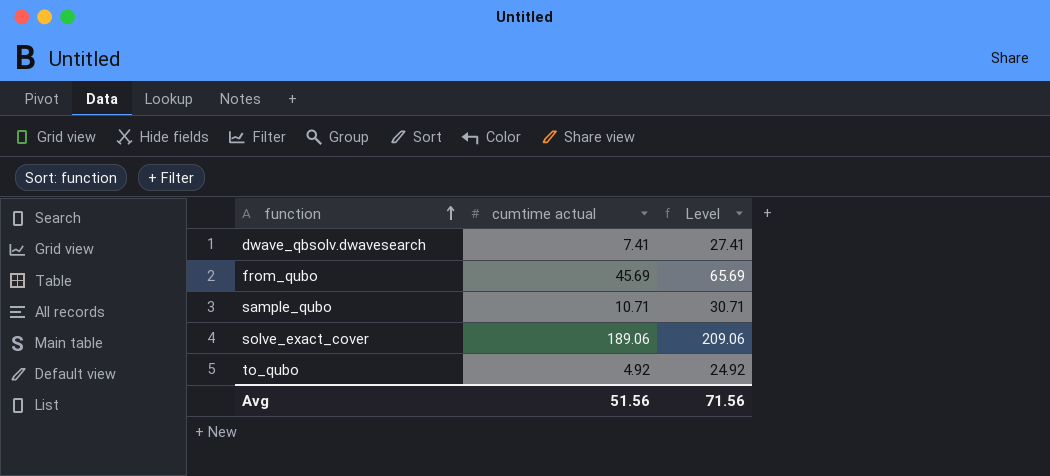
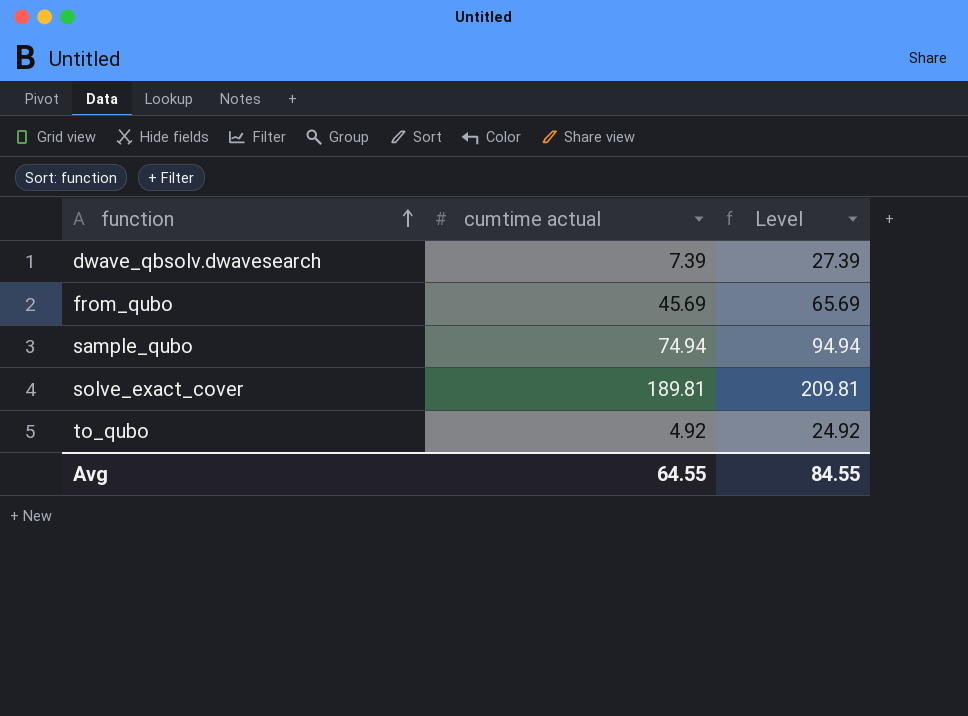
dwave_qbsolv.dwavesearch | cumtime actual: 7.41 -> 7.39
dwave_qbsolv.dwavesearch | Level: 27.41 -> 27.39
sample_qubo | cumtime actual: 10.71 -> 74.94
sample_qubo | Level: 30.71 -> 94.94
solve_exact_cover | cumtime actual: 189.06 -> 189.81
solve_exact_cover | Level: 209.06 -> 209.81
Avg | cumtime actual: 51.56 -> 64.55
Avg | Level: 71.56 -> 84.55

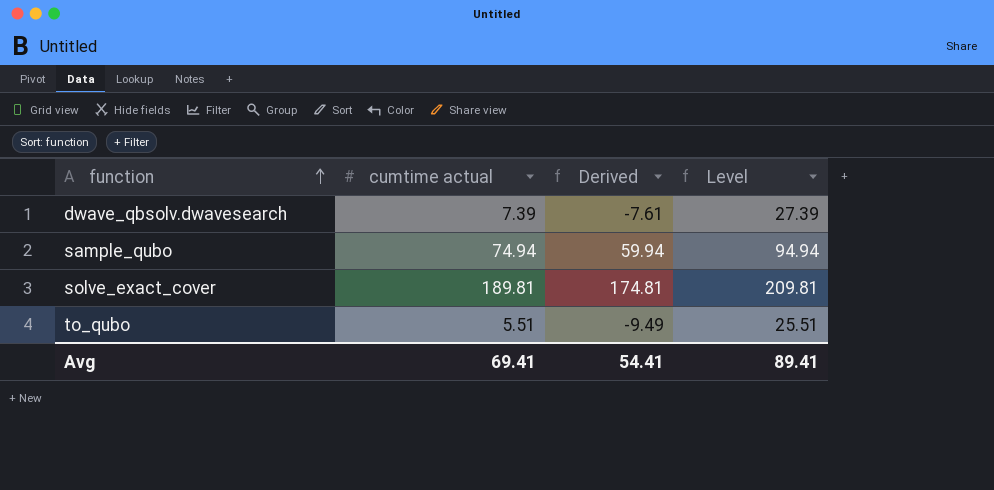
column Derived | formula: none -> [cumtime actual] - 15
row from_qubo: 45.69 | 65.69 -> none
to_qubo | cumtime actual: 4.92 -> 5.51
to_qubo | Level: 24.92 -> 25.51
Avg | cumtime actual: 64.55 -> 69.41
Avg | Level: 84.55 -> 89.41

